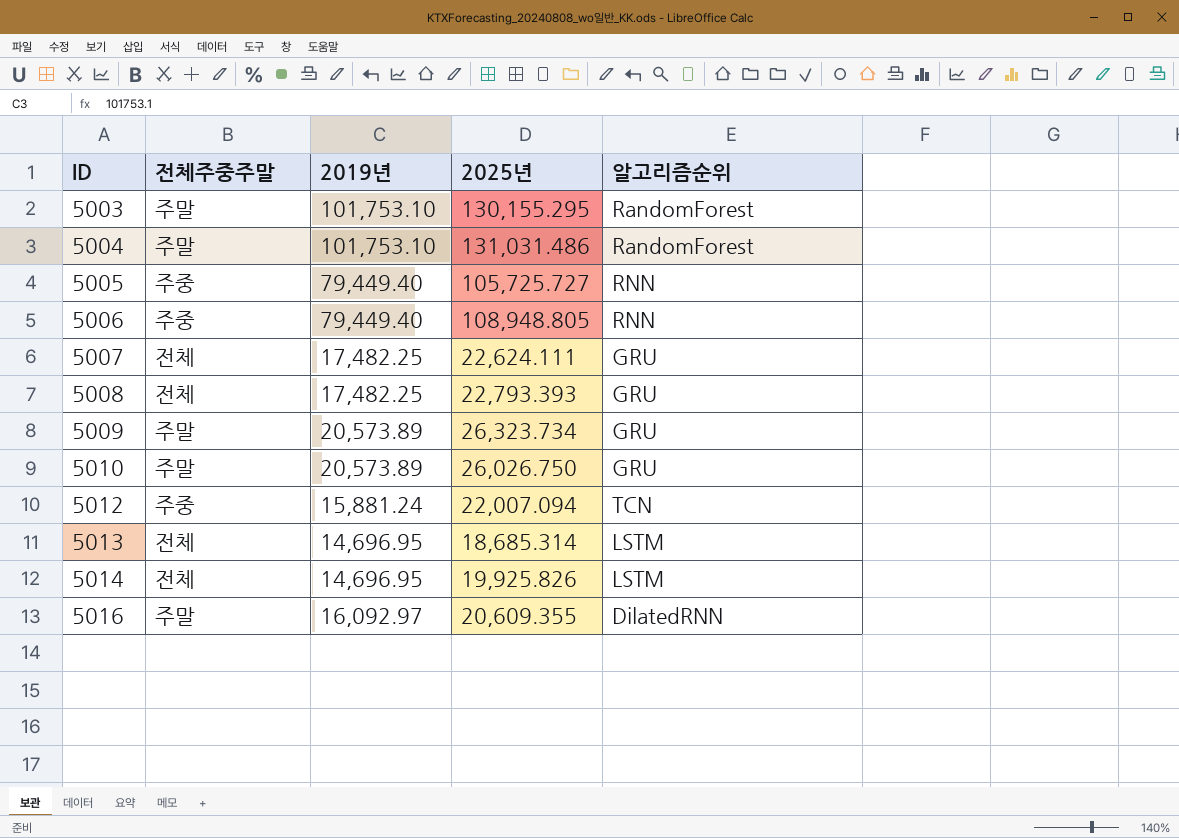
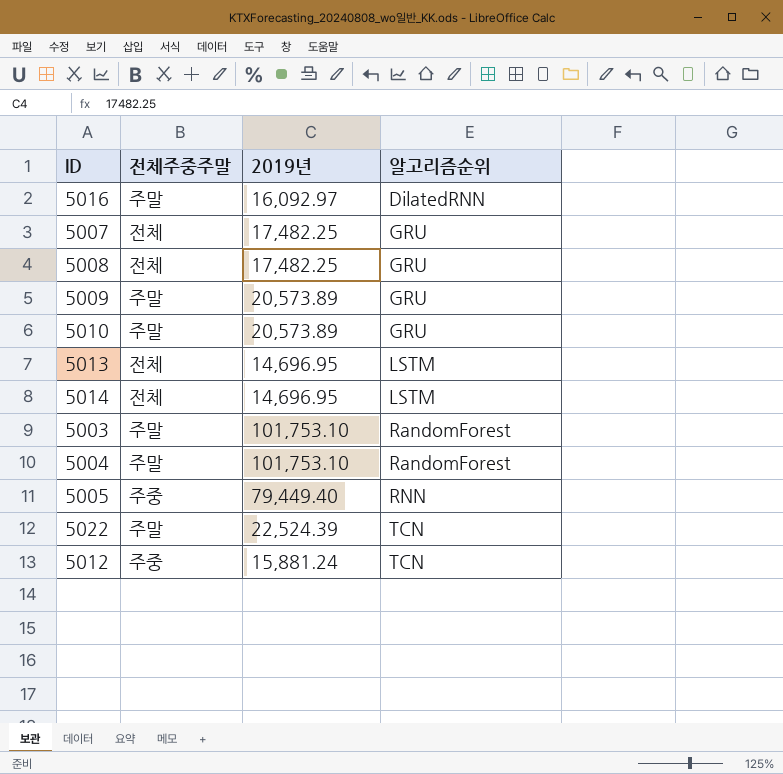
row order: ID ascending -> 알고리즘순위 ascending
column 2025년 | position: 4 -> none
row 5006: 주중 | 79,449.40 | 108,948.805 | RNN -> none
row 5022: none -> 주말 | 22,524.39 | TCN

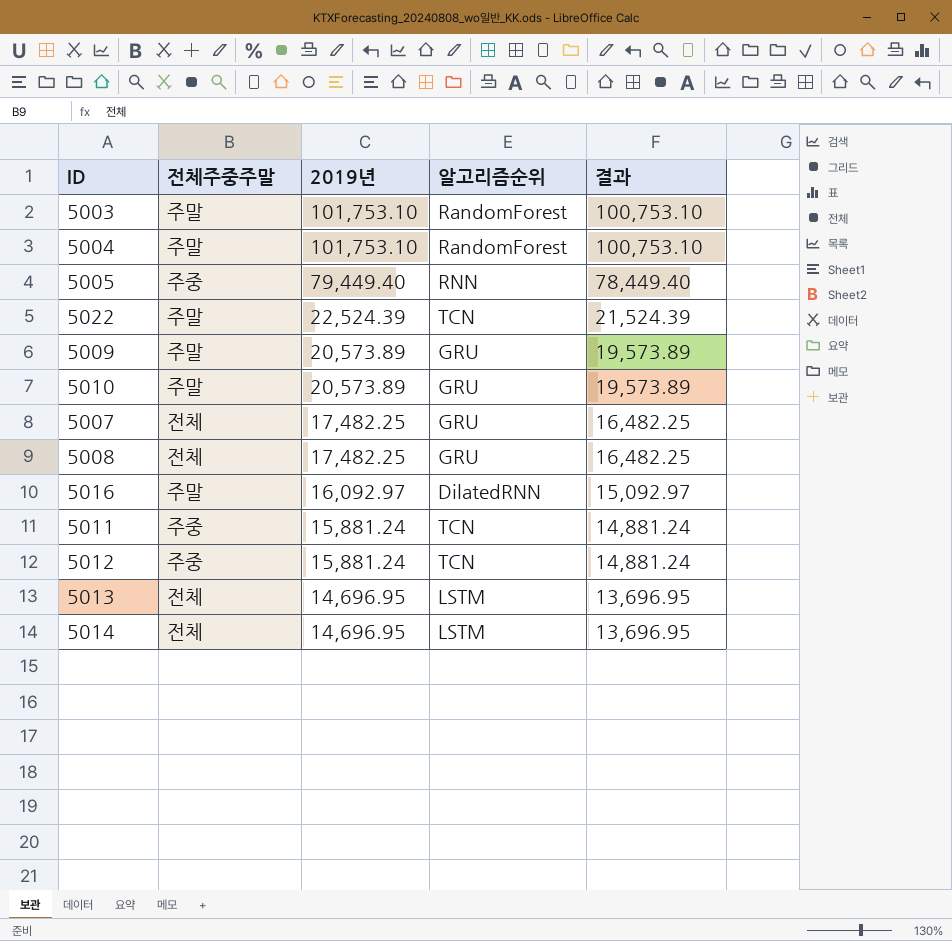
row order: 알고리즘순위 ascending -> 2019년 descending
column 결과 | formula: none -> [2019년] - 1000
row 5011: none -> 주중 | 15,881.24 | TCN | 14,881.24

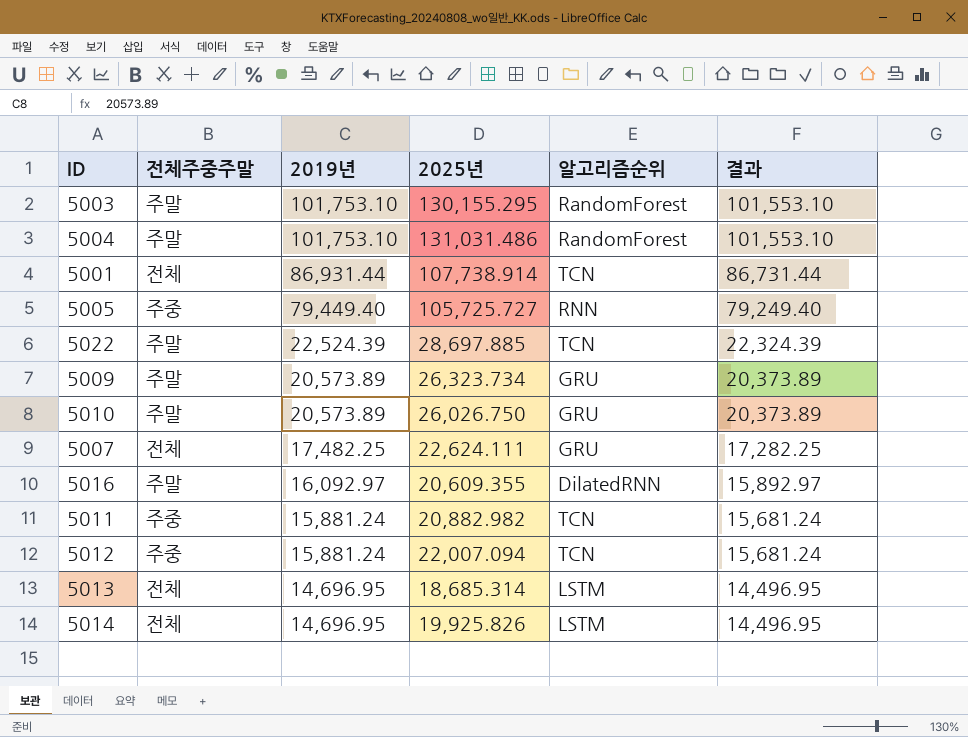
column 2025년 | position: none -> 4
column 결과 | formula: [2019년] - 1000 -> [2019년] - 200
row 5008: 전체 | 17,482.25 | GRU | 16,482.25 -> none
row 5001: none -> 전체 | 86,931.44 | 107,738.914 | TCN | 86,731.44

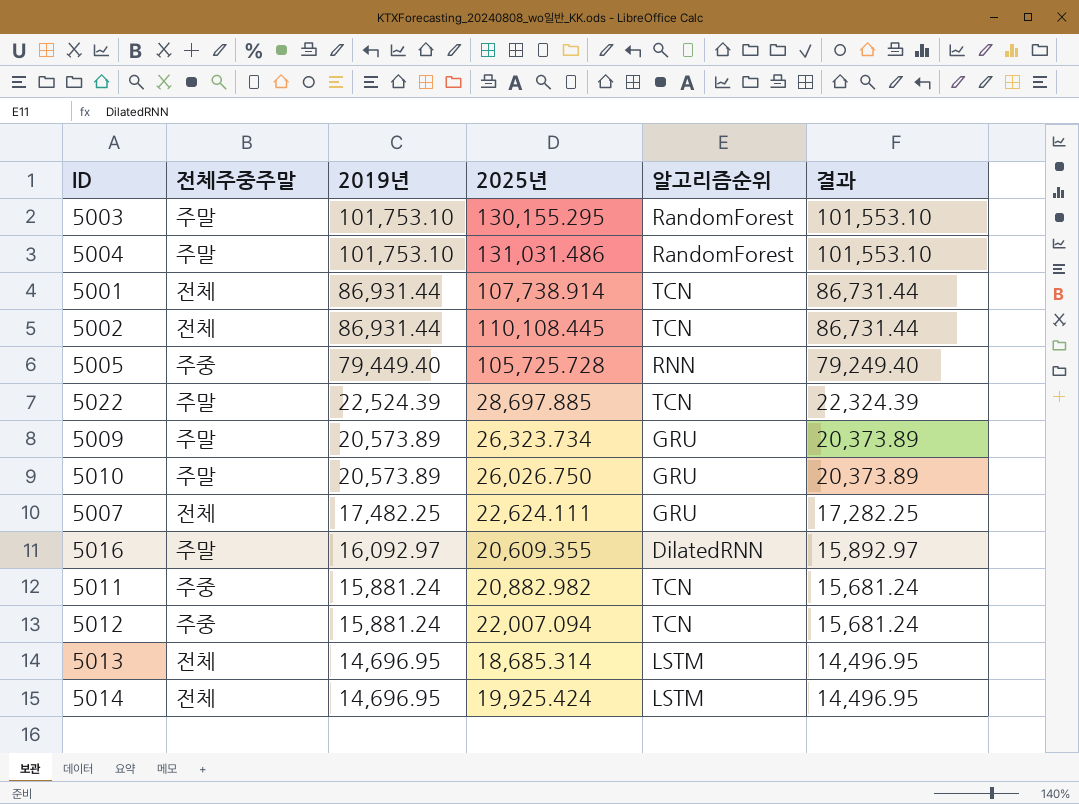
row 5002: none -> 전체 | 86,931.44 | 110,108.445 | TCN | 86,731.44
5005 | 2025년: 105,725.727 -> 105,725.728
5014 | 2025년: 19,925.826 -> 19,925.424

